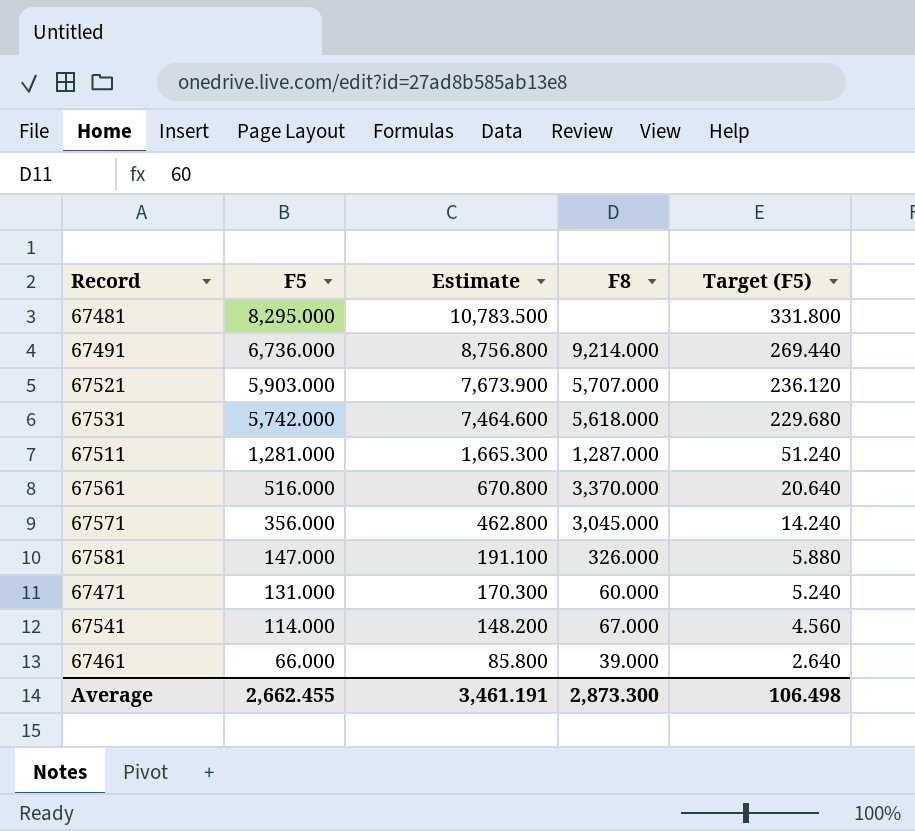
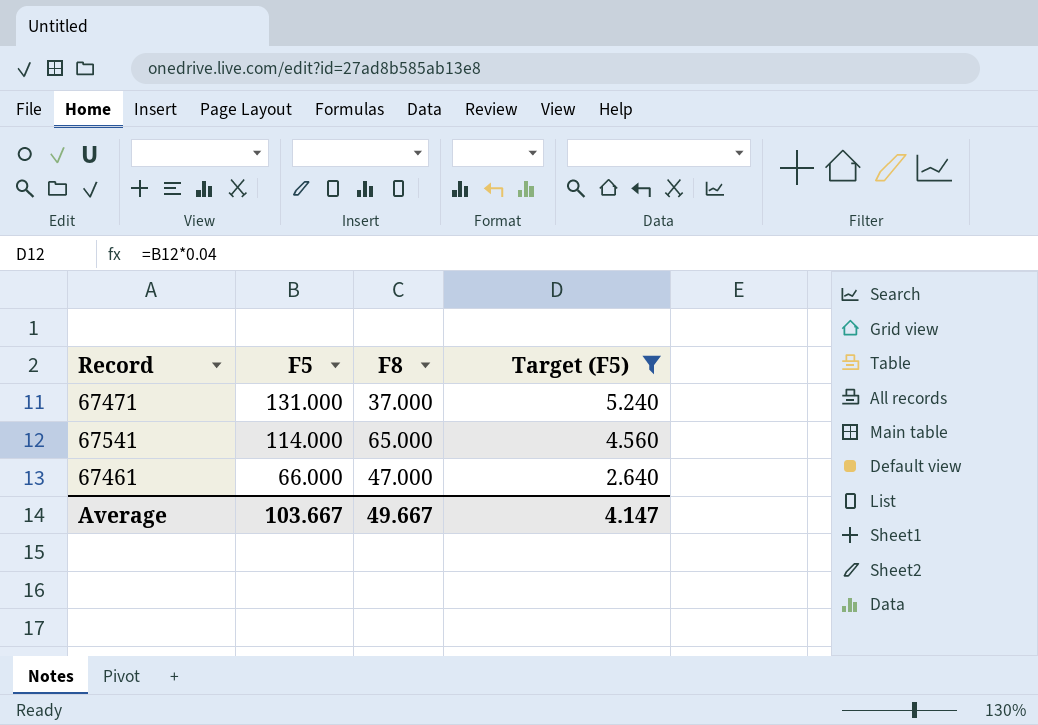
filter: none -> Target (F5) <= 5.240
column Estimate | formula: [F5] * 1.3 -> none
67471 | F8: 60.000 -> 37.000
67541 | F8: 67.000 -> 65.000
67461 | F8: 39.000 -> 47.000
Average | F5: 2,662.455 -> 103.667
Average | F8: 2,873.300 -> 49.667
Average | Target (F5): 106.498 -> 4.147

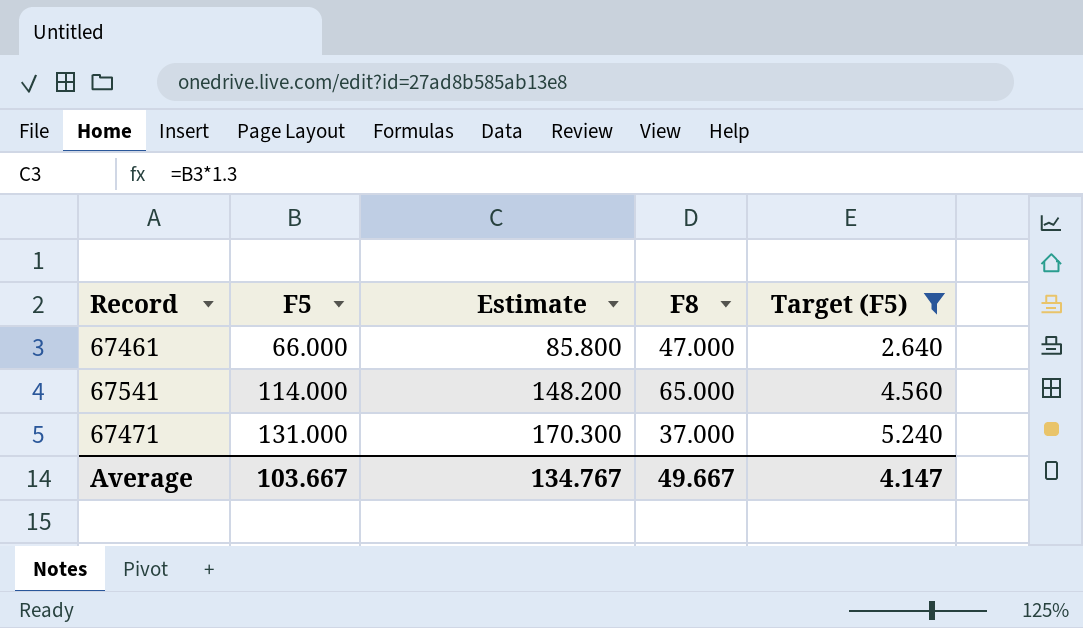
row order: F5 descending -> F5 ascending
column Estimate | formula: none -> [F5] * 1.3

